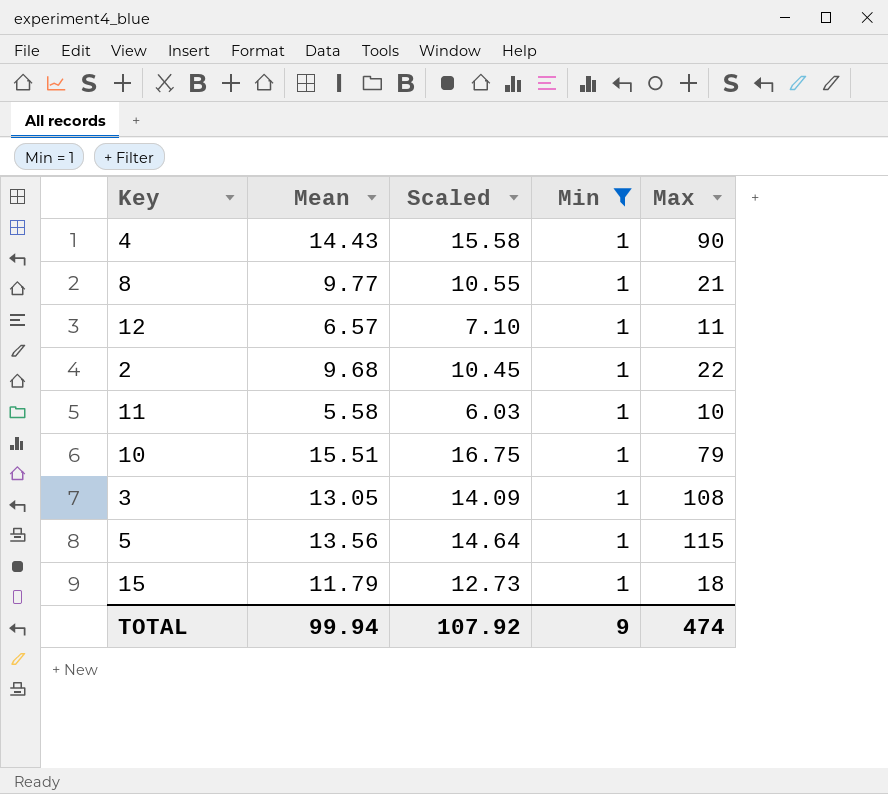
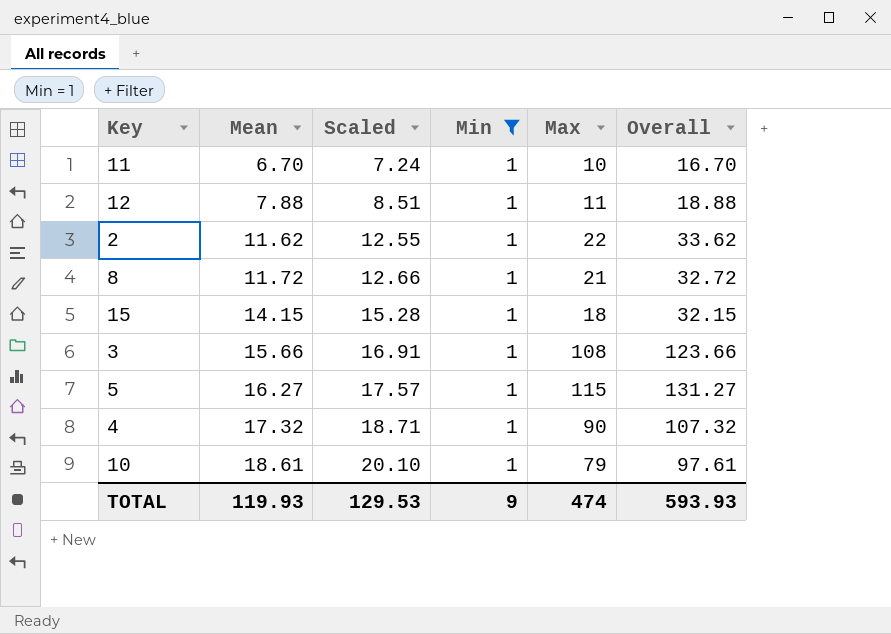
row order: none -> Mean ascending
column Overall | formula: none -> [Mean] + [Max]
11 | Mean: 5.58 -> 6.70
11 | Scaled: 6.03 -> 7.24
12 | Mean: 6.57 -> 7.88
12 | Scaled: 7.10 -> 8.51
2 | Mean: 9.68 -> 11.62
2 | Scaled: 10.45 -> 12.55
8 | Mean: 9.77 -> 11.72
8 | Scaled: 10.55 -> 12.66
15 | Mean: 11.79 -> 14.15
15 | Scaled: 12.73 -> 15.28
3 | Mean: 13.05 -> 15.66
3 | Scaled: 14.09 -> 16.91
5 | Mean: 13.56 -> 16.27
5 | Scaled: 14.64 -> 17.57
4 | Mean: 14.43 -> 17.32
4 | Scaled: 15.58 -> 18.71
10 | Mean: 15.51 -> 18.61
10 | Scaled: 16.75 -> 20.10
TOTAL | Mean: 99.94 -> 119.93
TOTAL | Scaled: 107.92 -> 129.53

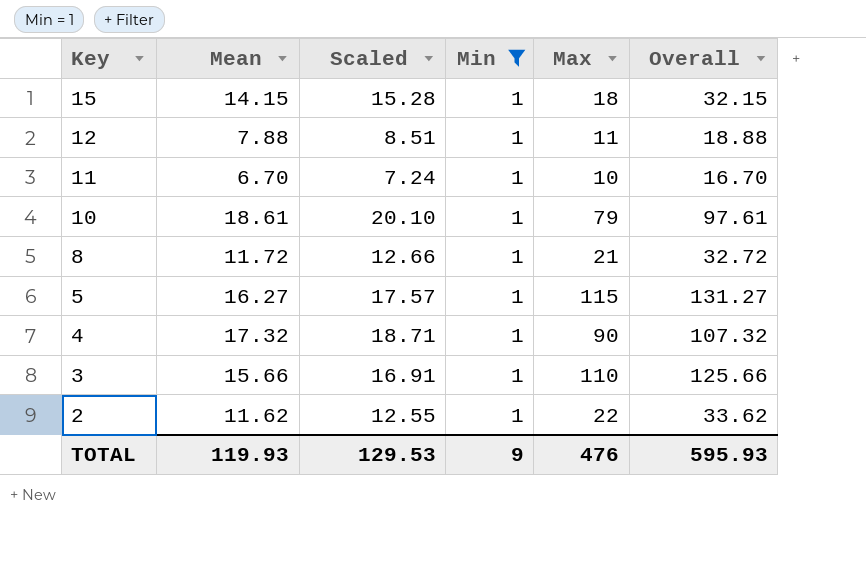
row order: Mean ascending -> Key descending
3 | Max: 108 -> 110
3 | Overall: 123.66 -> 125.66
TOTAL | Max: 474 -> 476
TOTAL | Overall: 593.93 -> 595.93

